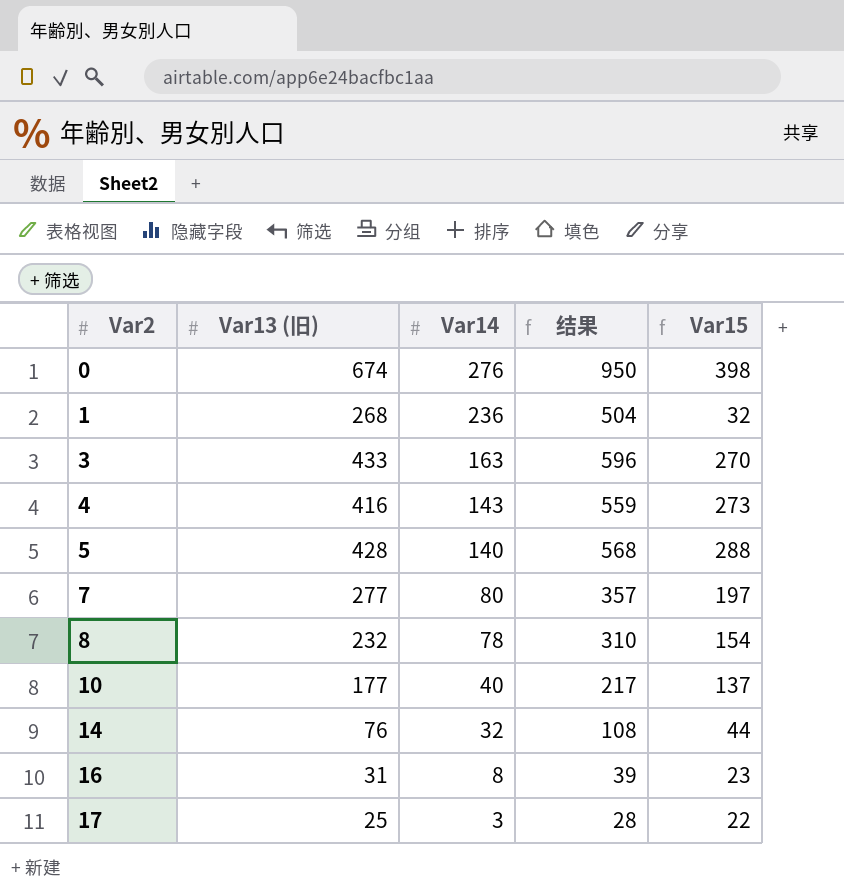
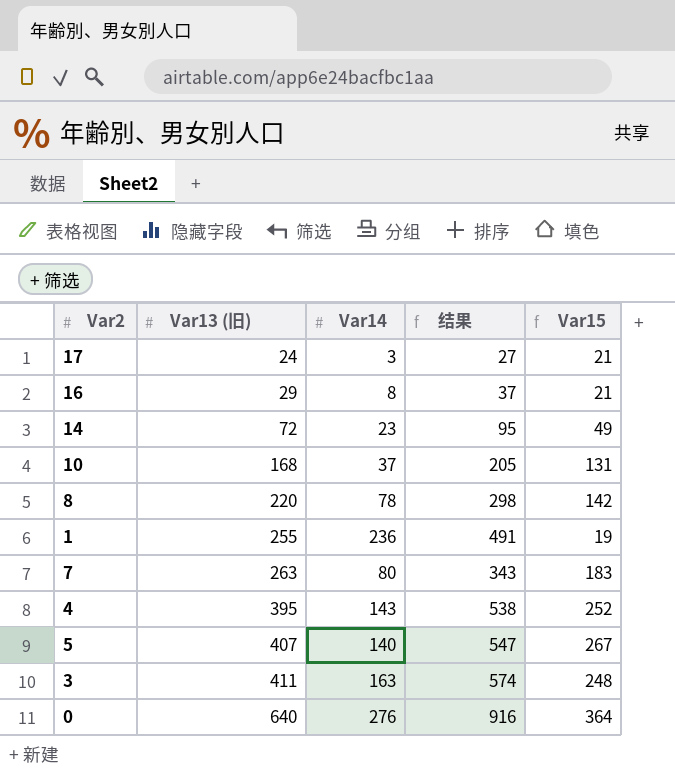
row order: Var2 ascending -> Var13 (旧) ascending
17 | Var13 (旧): 25 -> 24
17 | 结果: 28 -> 27
17 | Var15: 22 -> 21
16 | Var13 (旧): 31 -> 29
16 | 结果: 39 -> 37
16 | Var15: 23 -> 21
14 | Var13 (旧): 76 -> 72
14 | Var14: 32 -> 23
14 | 结果: 108 -> 95
14 | Var15: 44 -> 49
10 | Var13 (旧): 177 -> 168
10 | Var14: 40 -> 37
10 | 结果: 217 -> 205
10 | Var15: 137 -> 131
8 | Var13 (旧): 232 -> 220
8 | 结果: 310 -> 298
8 | Var15: 154 -> 142
1 | Var13 (旧): 268 -> 255
1 | 结果: 504 -> 491
1 | Var15: 32 -> 19
7 | Var13 (旧): 277 -> 263
7 | 结果: 357 -> 343
7 | Var15: 197 -> 183
4 | Var13 (旧): 416 -> 395
4 | 结果: 559 -> 538
4 | Var15: 273 -> 252
5 | Var13 (旧): 428 -> 407
5 | 结果: 568 -> 547
5 | Var15: 288 -> 267
3 | Var13 (旧): 433 -> 411
3 | 结果: 596 -> 574
3 | Var15: 270 -> 248
0 | Var13 (旧): 674 -> 640
0 | 结果: 950 -> 916
0 | Var15: 398 -> 364

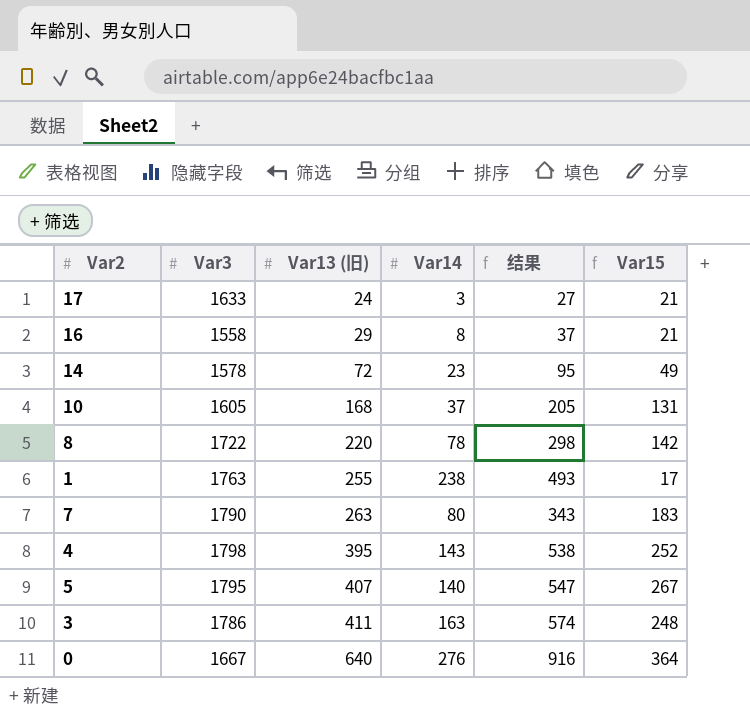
column Var3 | position: none -> 2
1 | Var14: 236 -> 238
1 | 结果: 491 -> 493
1 | Var15: 19 -> 17

